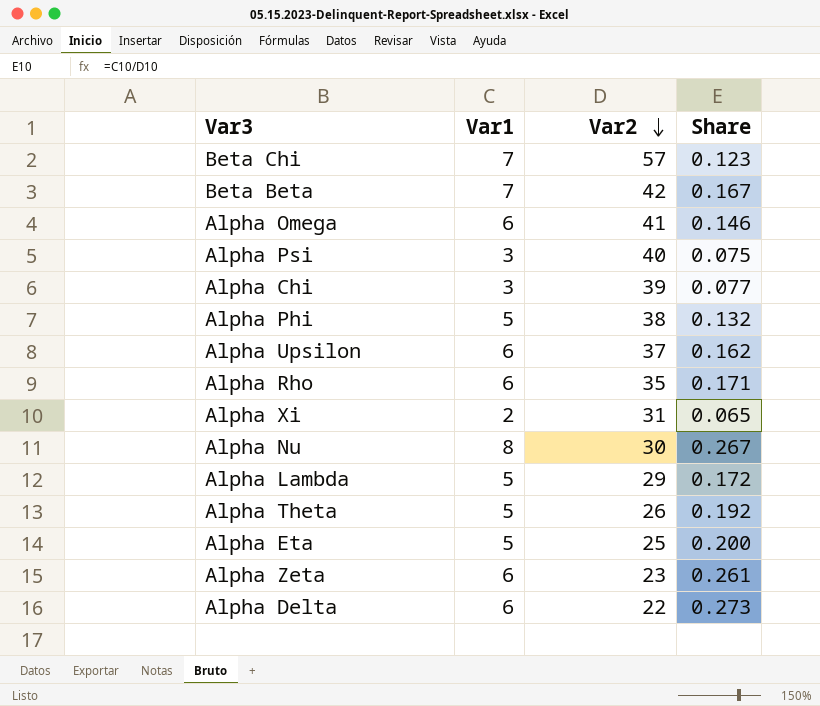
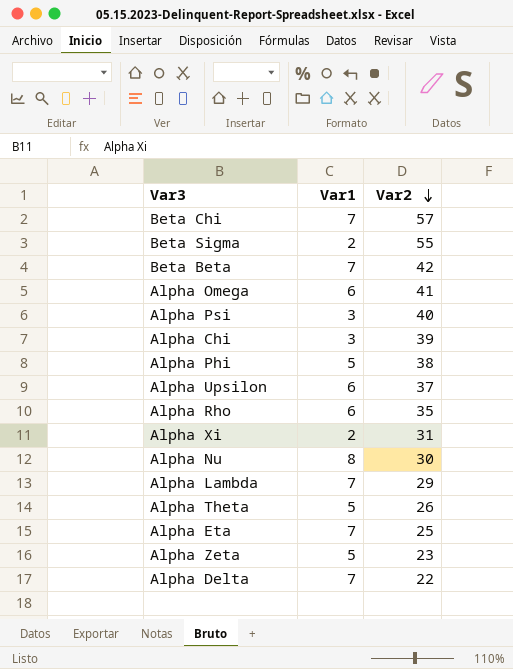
column Share | formula: [Var1] / [Var2] -> none
row Beta Sigma: none -> 2 | 55
Alpha Lambda | Var1: 5 -> 7
Alpha Eta | Var1: 5 -> 7
Alpha Zeta | Var1: 6 -> 5
Alpha Delta | Var1: 6 -> 7

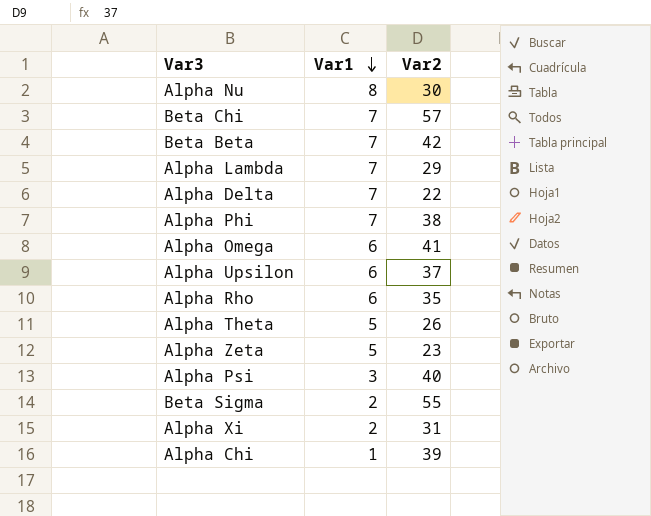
row order: Var2 descending -> Var1 descending
row Alpha Eta: 7 | 25 -> none
Alpha Phi | Var1: 5 -> 7
Alpha Chi | Var1: 3 -> 1

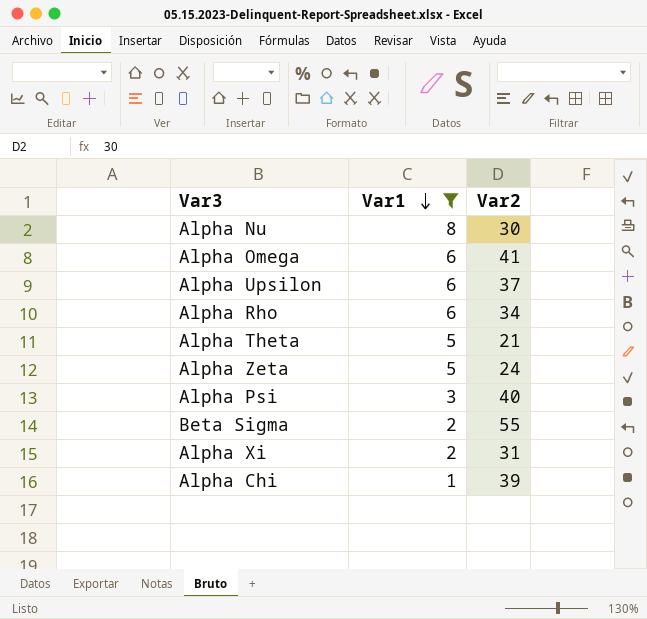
filter: none -> Var1 != 7
Alpha Rho | Var2: 35 -> 34
Alpha Theta | Var2: 26 -> 21
Alpha Zeta | Var2: 23 -> 24

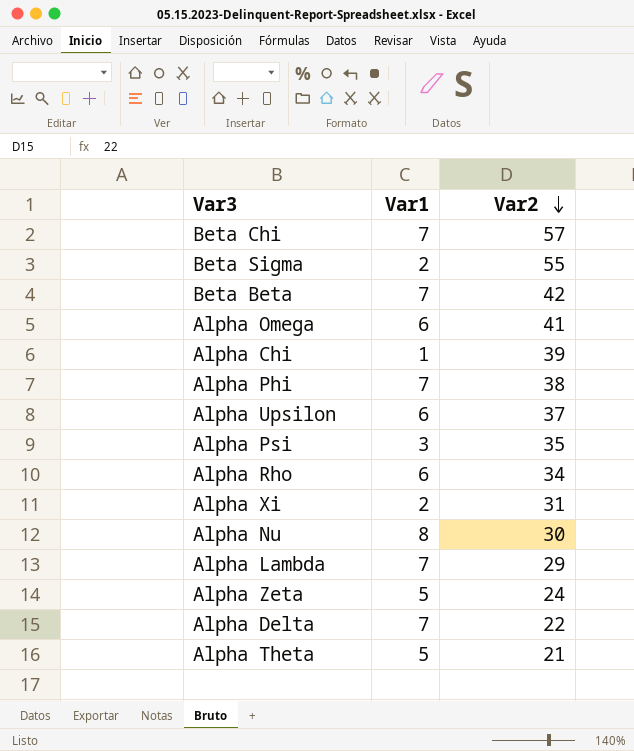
filter: Var1 != 7 -> none
row order: Var1 descending -> Var2 descending
Alpha Psi | Var2: 40 -> 35

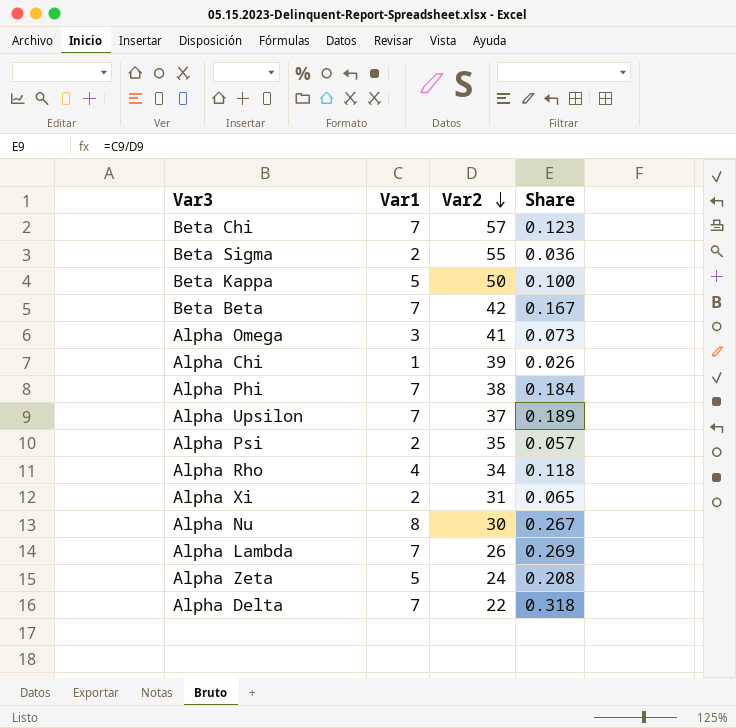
column Share | formula: none -> [Var1] / [Var2]
row Alpha Theta: 5 | 21 -> none
row Beta Kappa: none -> 5 | 50 | 0.100
Alpha Omega | Var1: 6 -> 3
Alpha Upsilon | Var1: 6 -> 7
Alpha Psi | Var1: 3 -> 2
Alpha Rho | Var1: 6 -> 4
Alpha Lambda | Var2: 29 -> 26

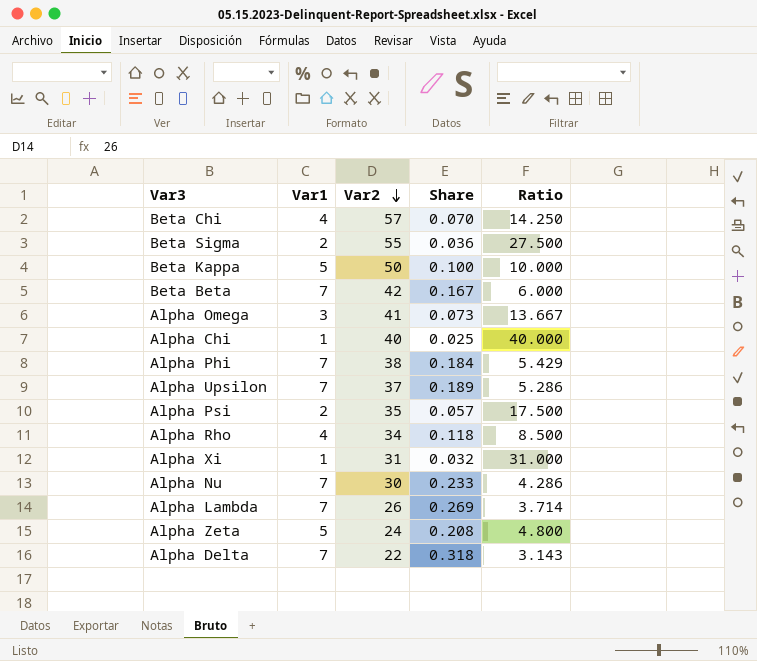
column Ratio | formula: none -> [Var2] / [Var1]
Beta Chi | Var1: 7 -> 4
Beta Chi | Share: 0.123 -> 0.070
Alpha Chi | Var2: 39 -> 40
Alpha Chi | Share: 0.026 -> 0.025
Alpha Xi | Var1: 2 -> 1
Alpha Xi | Share: 0.065 -> 0.032
Alpha Nu | Var1: 8 -> 7
Alpha Nu | Share: 0.267 -> 0.233

